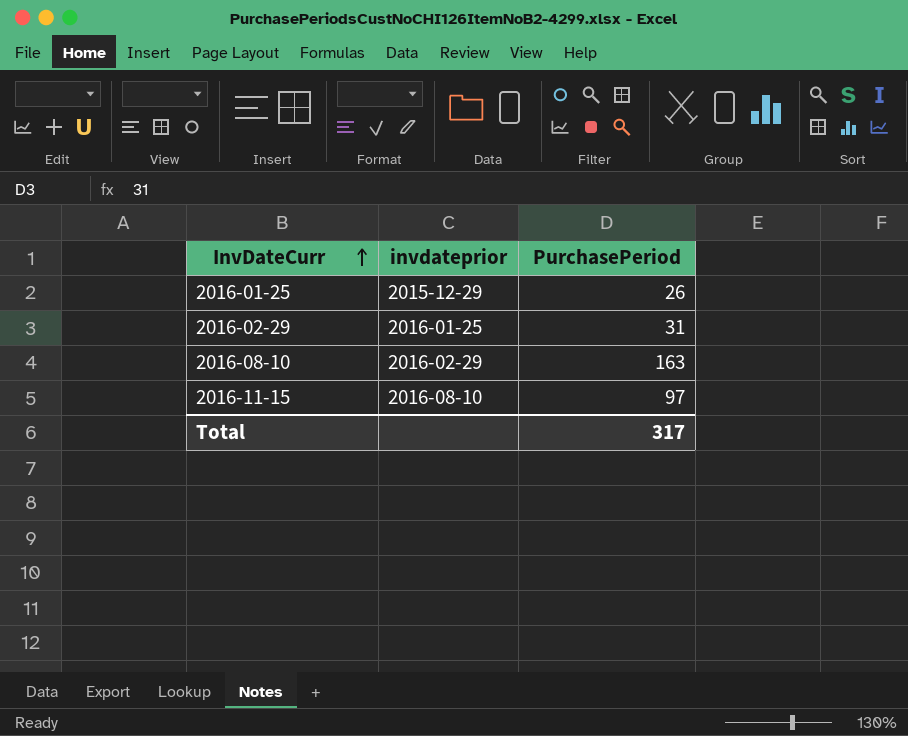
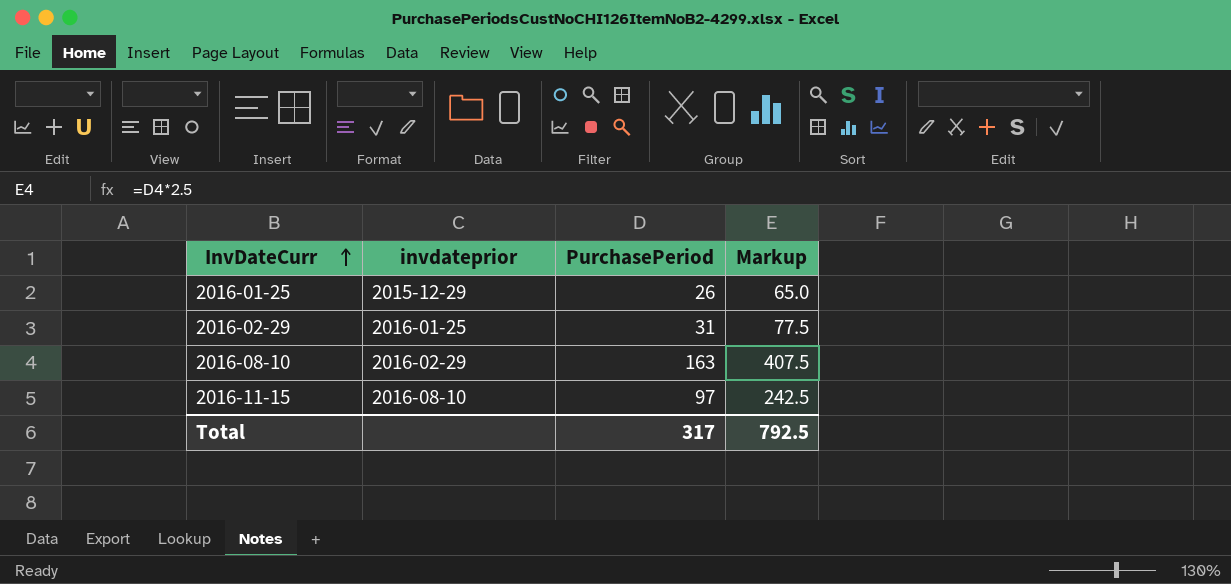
column Markup | formula: none -> [PurchasePeriod] * 2.5

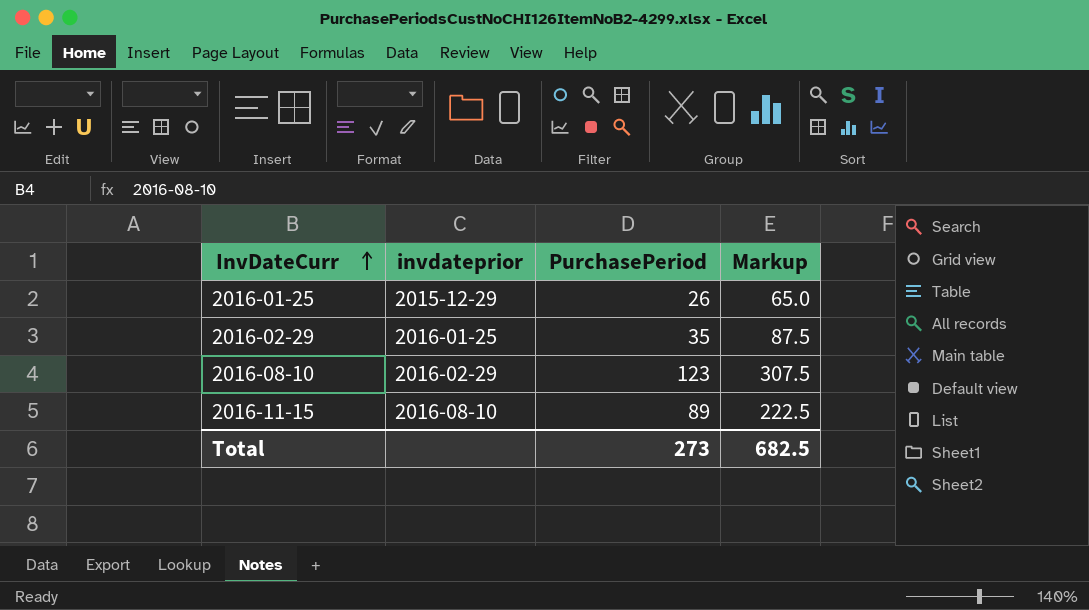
2016-02-29 | PurchasePeriod: 31 -> 35
2016-02-29 | Markup: 77.5 -> 87.5
2016-08-10 | PurchasePeriod: 163 -> 123
2016-08-10 | Markup: 407.5 -> 307.5
2016-11-15 | PurchasePeriod: 97 -> 89
2016-11-15 | Markup: 242.5 -> 222.5
Total | PurchasePeriod: 317 -> 273
Total | Markup: 792.5 -> 682.5

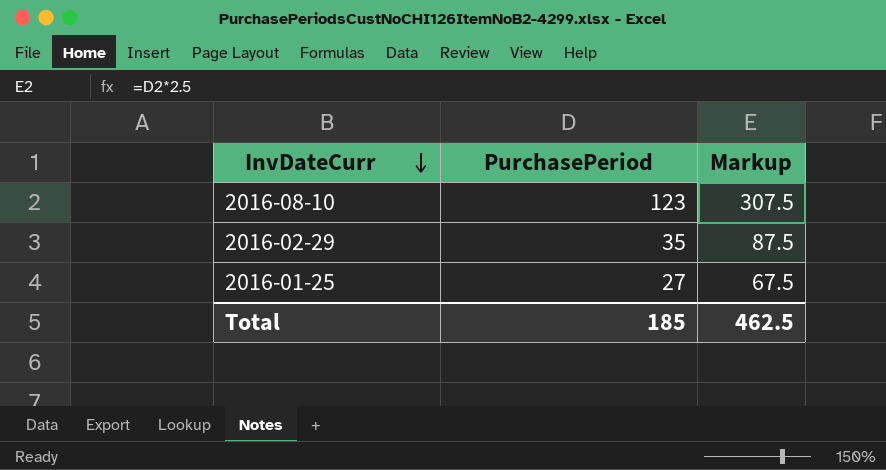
row order: InvDateCurr ascending -> InvDateCurr descending
column invdateprior | position: 2 -> none
row 2016-11-15: 2016-08-10 | 89 | 222.5 -> none
2016-01-25 | PurchasePeriod: 26 -> 27
2016-01-25 | Markup: 65.0 -> 67.5
Total | PurchasePeriod: 273 -> 185
Total | Markup: 682.5 -> 462.5

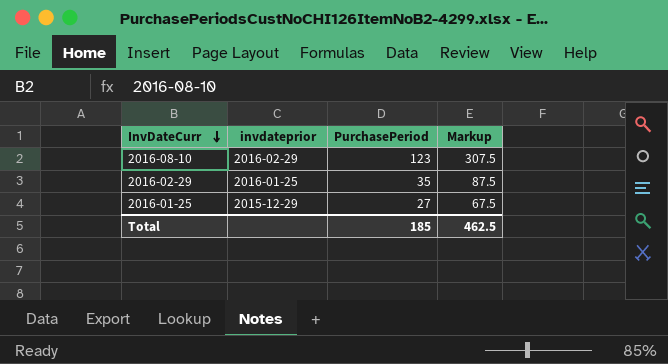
column invdateprior | position: none -> 2

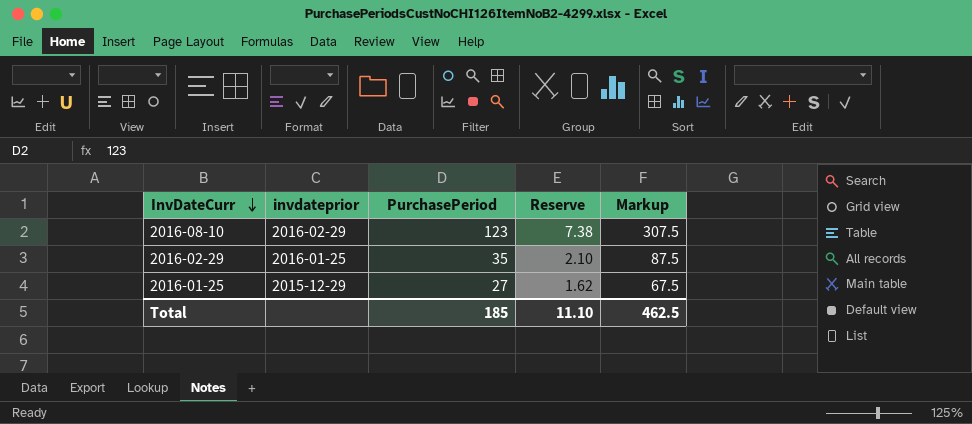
column Reserve | formula: none -> [PurchasePeriod] * 0.06

